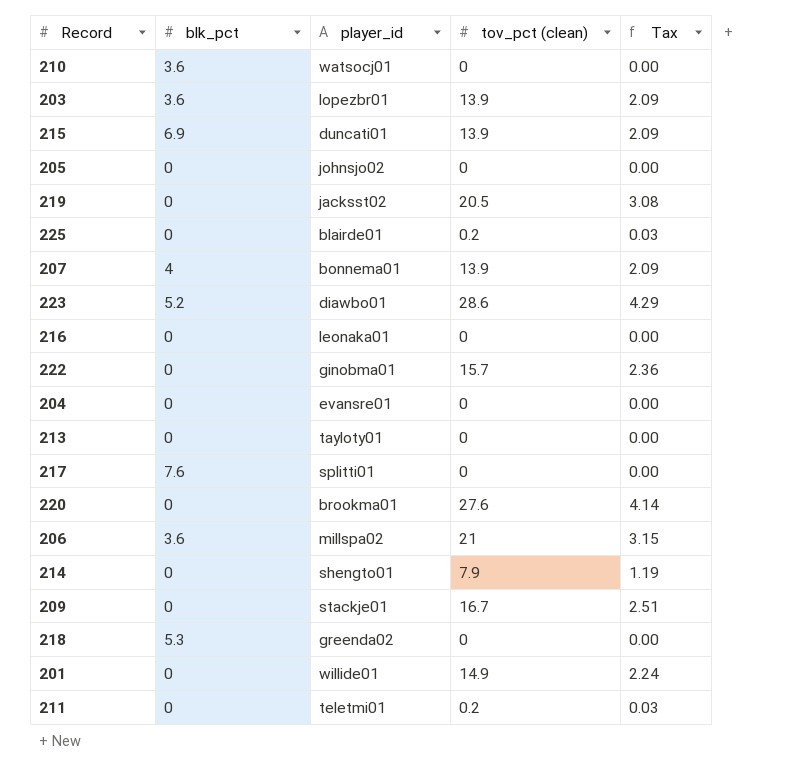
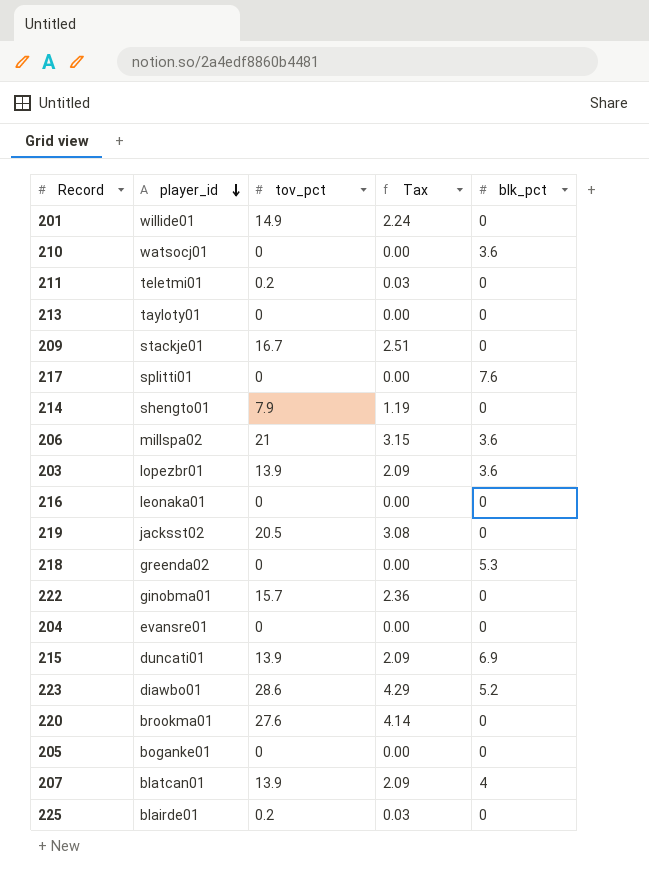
row order: none -> player_id descending
column name: tov_pct (clean) -> tov_pct
column blk_pct | position: 2 -> 5
205 | player_id: johnsjo02 -> boganke01
207 | player_id: bonnema01 -> blatcan01

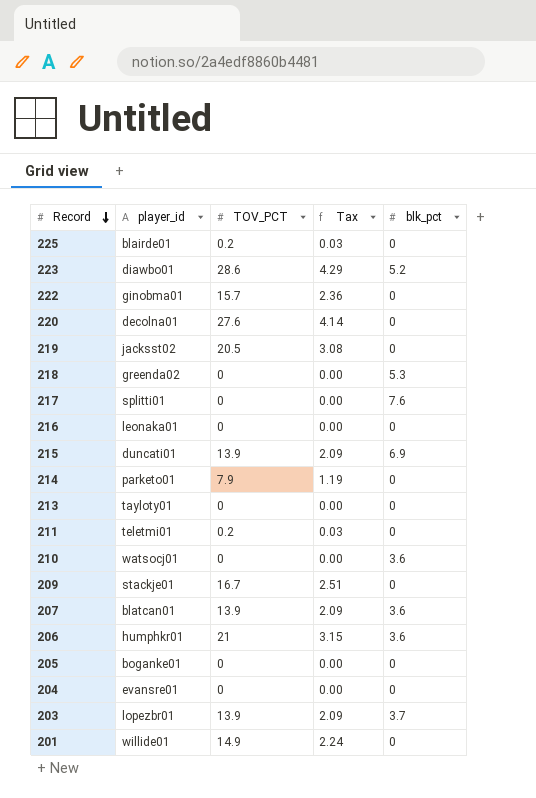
row order: player_id descending -> Record descending
column name: tov_pct -> TOV_PCT
220 | player_id: brookma01 -> decolna01
214 | player_id: shengto01 -> parketo01
207 | blk_pct: 4 -> 3.6
206 | player_id: millspa02 -> humphkr01
203 | blk_pct: 3.6 -> 3.7

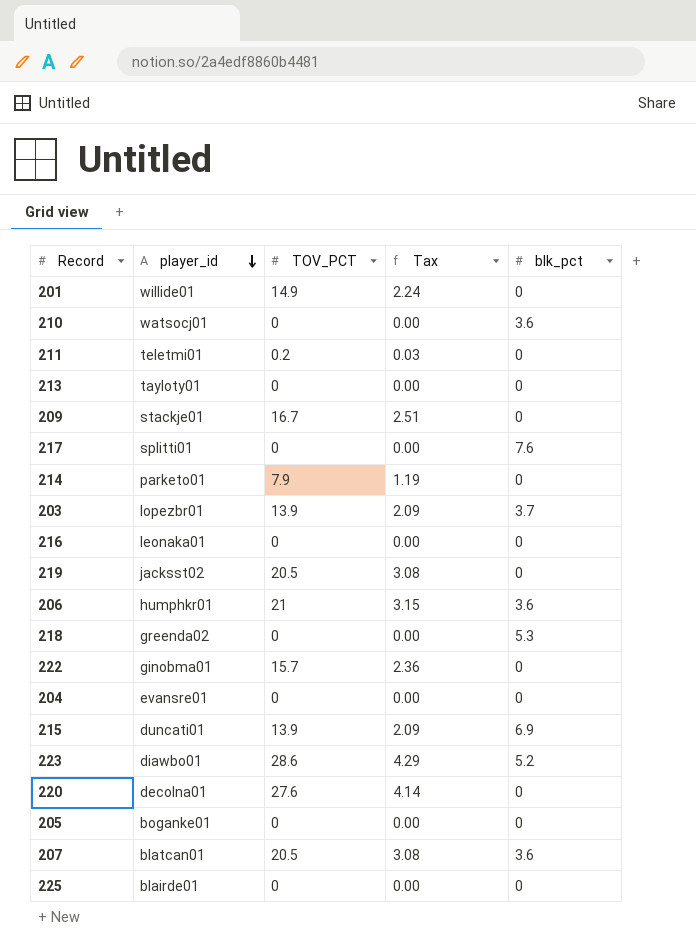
row order: Record descending -> player_id descending
207 | TOV_PCT: 13.9 -> 20.5
207 | Tax: 2.09 -> 3.08
225 | TOV_PCT: 0.2 -> 0
225 | Tax: 0.03 -> 0.00

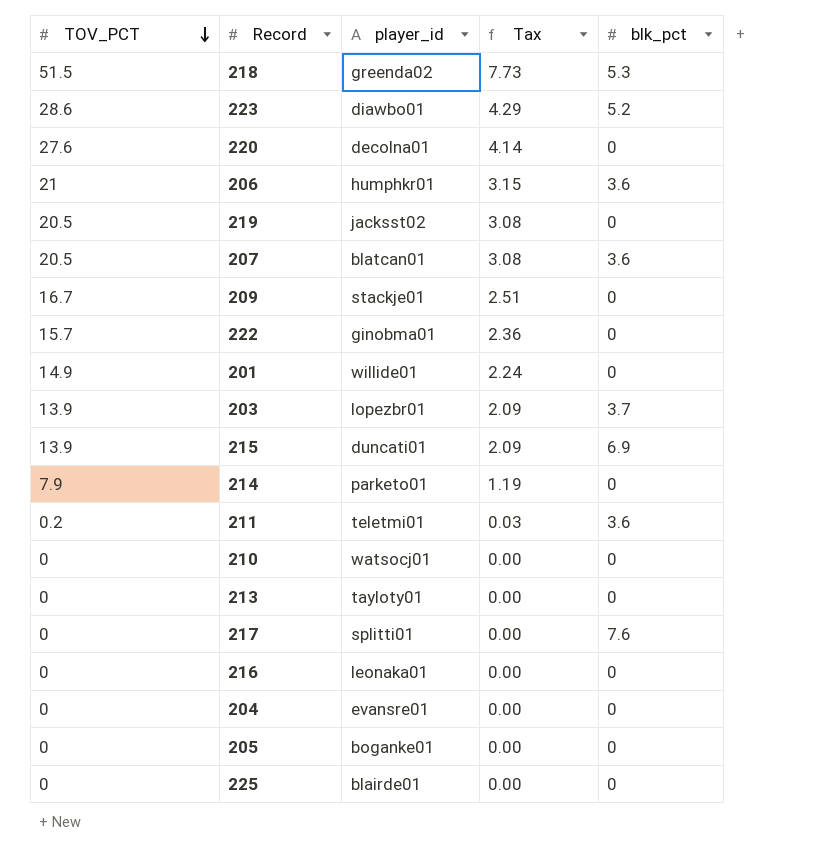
row order: player_id descending -> TOV_PCT descending
column TOV_PCT | position: 3 -> 1
218 | TOV_PCT: 0 -> 51.5
218 | Tax: 0.00 -> 7.73
211 | blk_pct: 0 -> 3.6
210 | blk_pct: 3.6 -> 0

